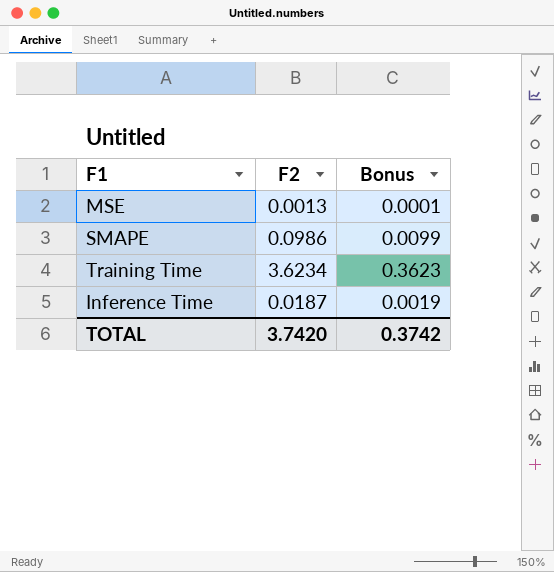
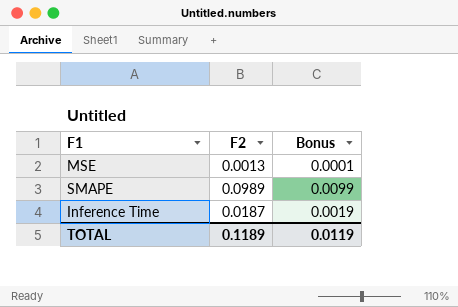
row Training Time: 3.6234 | 0.3623 -> none
SMAPE | F2: 0.0986 -> 0.0989
TOTAL | F2: 3.7420 -> 0.1189
TOTAL | Bonus: 0.3742 -> 0.0119

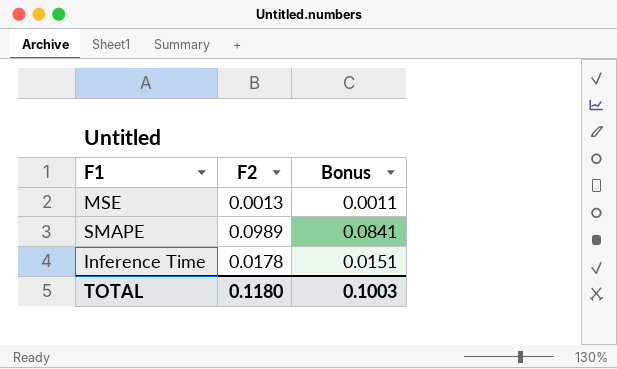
column Bonus | formula: [F2] * 0.1 -> [F2] * 0.85
Inference Time | F2: 0.0187 -> 0.0178
TOTAL | F2: 0.1189 -> 0.1180
TOTAL | Bonus: 0.0119 -> 0.1003

